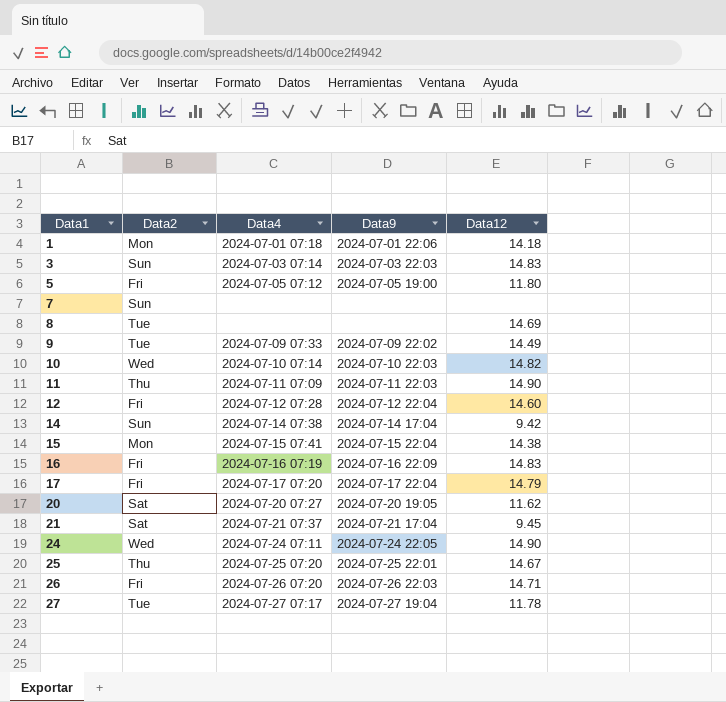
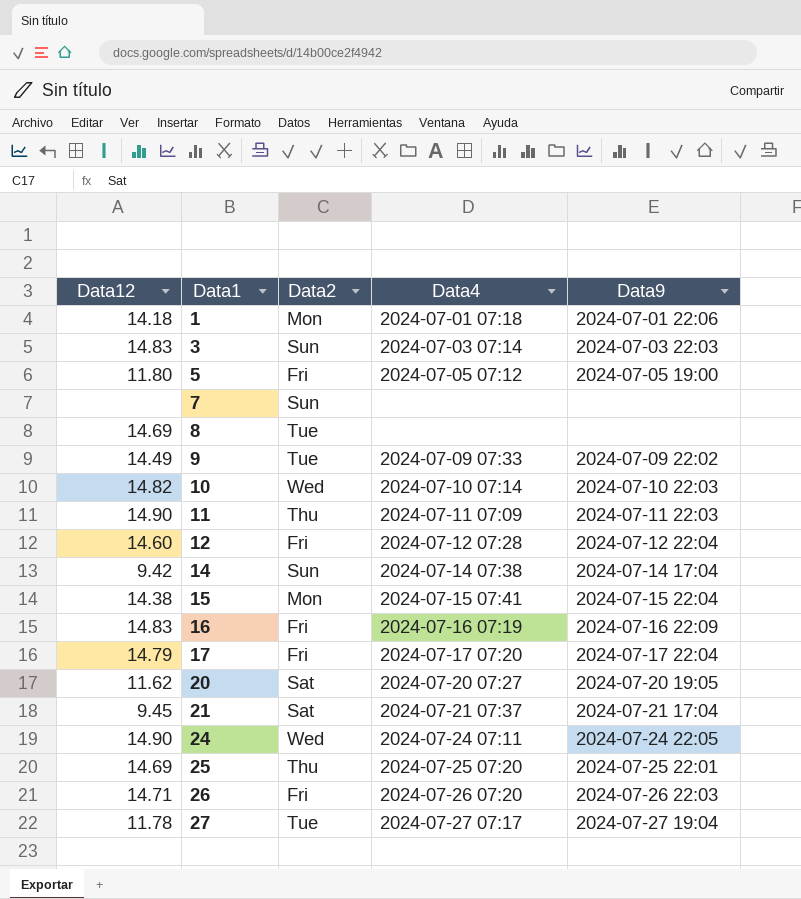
column Data12 | position: 5 -> 1
25 | Data12: 14.67 -> 14.69

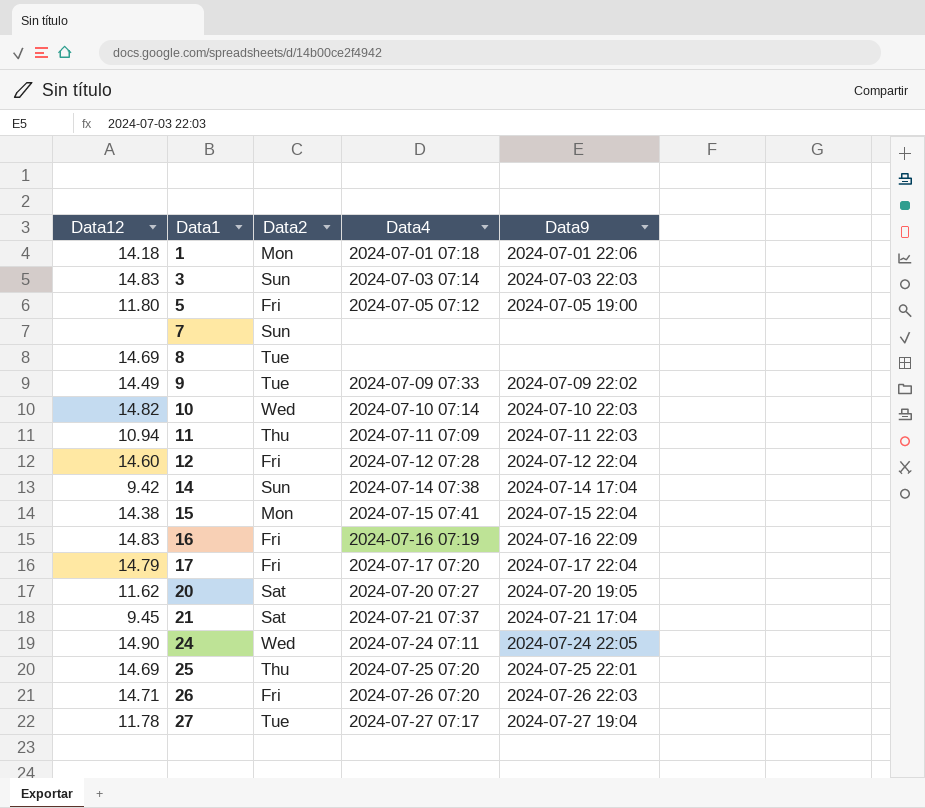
11 | Data12: 14.90 -> 10.94

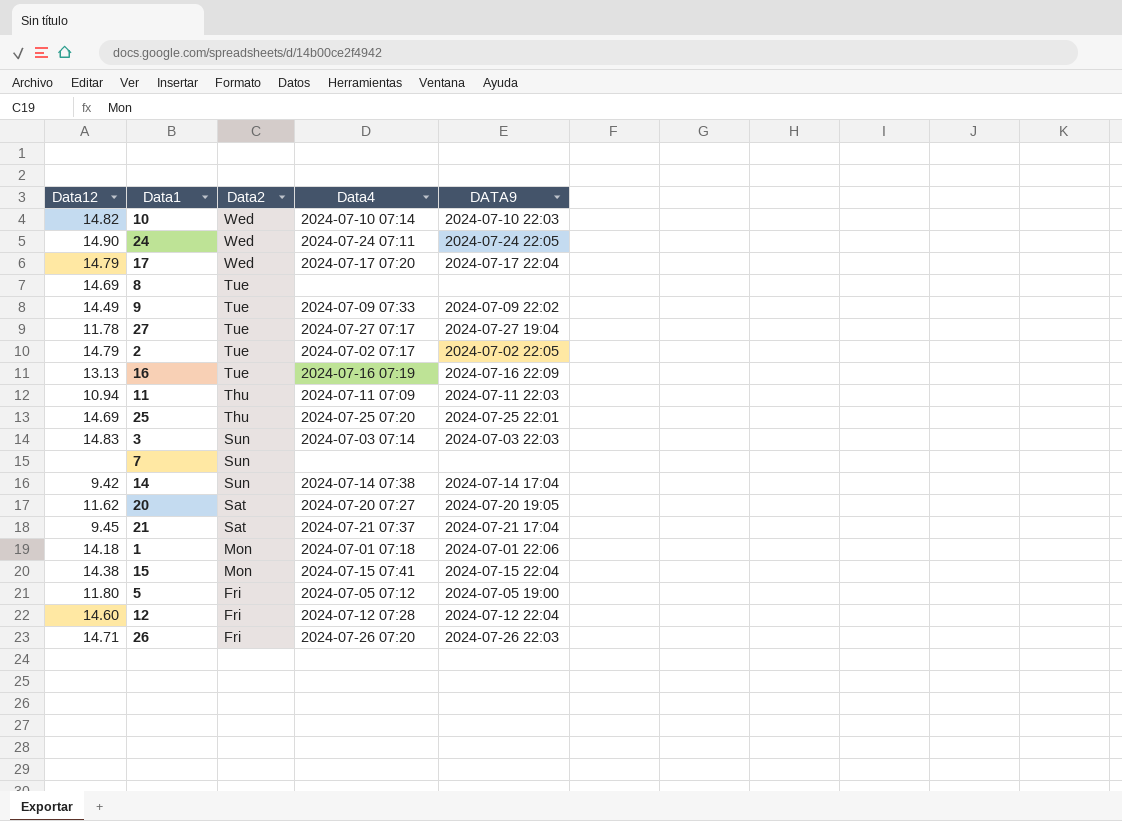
row order: Data1 ascending -> Data2 descending
column name: Data9 -> DATA9
17 | Data2: Fri -> Wed
row 2: none -> 14.79 | Tue | 2024-07-02 07:17 | 2024-07-02 22:05
16 | Data12: 14.83 -> 13.13
16 | Data2: Fri -> Tue

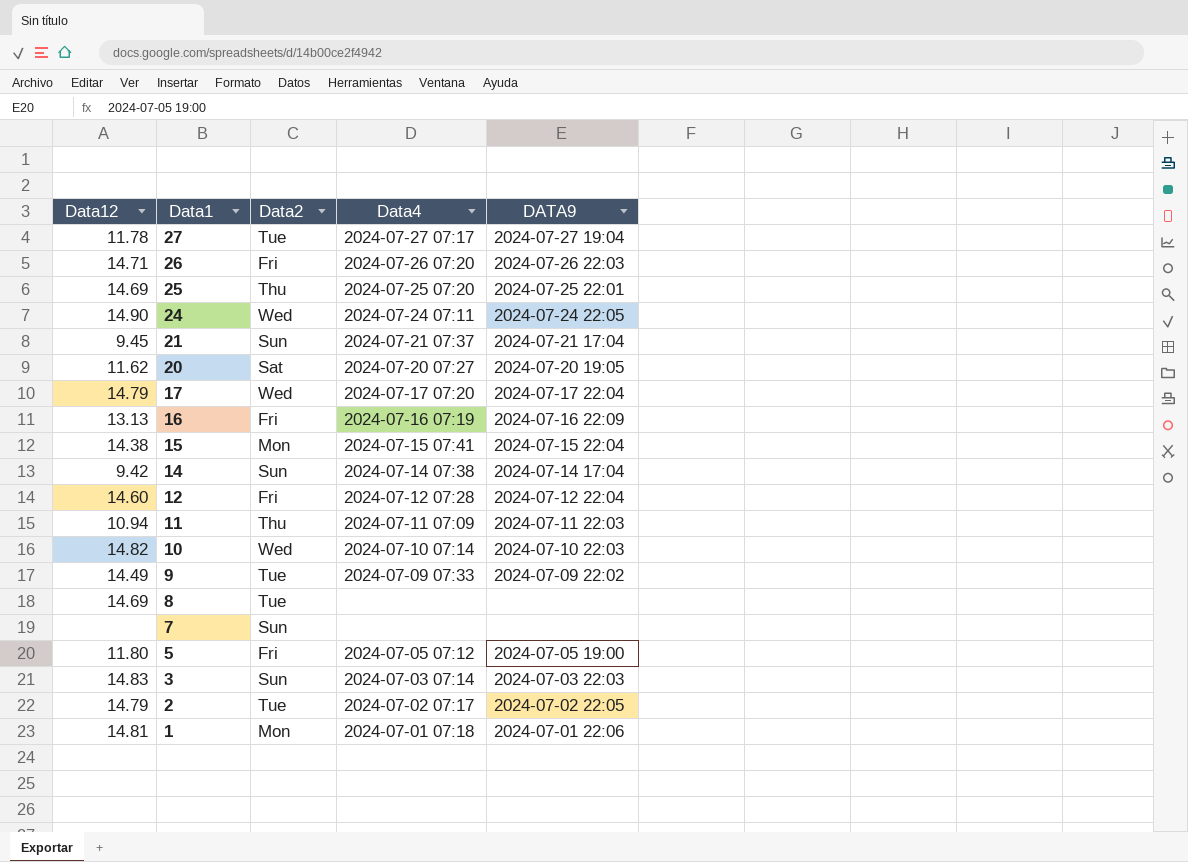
row order: Data2 descending -> Data1 descending
21 | Data2: Sat -> Sun
16 | Data2: Tue -> Fri
1 | Data12: 14.18 -> 14.81

